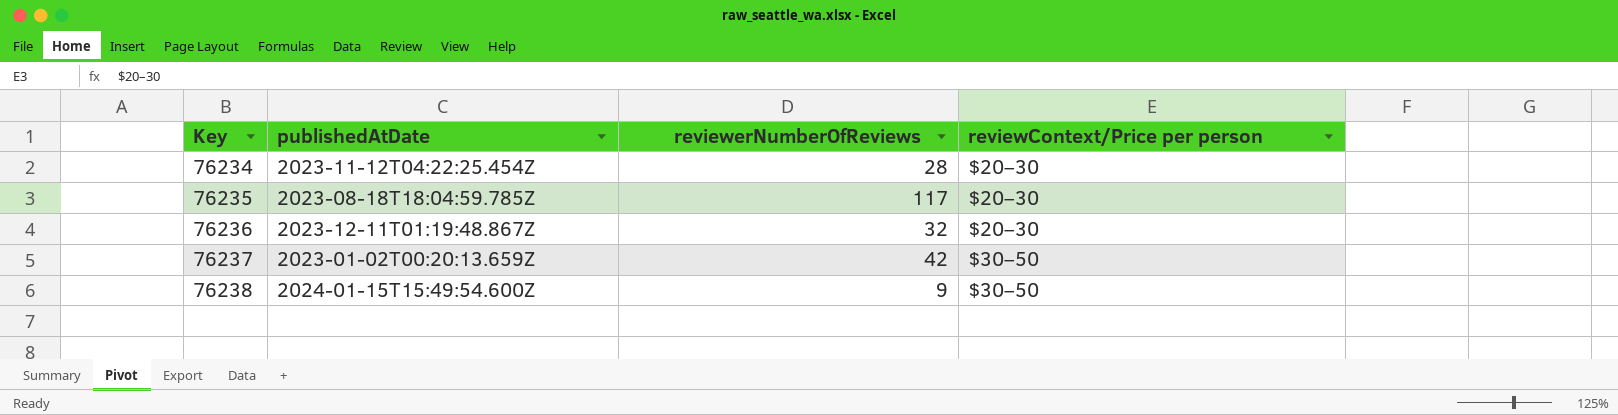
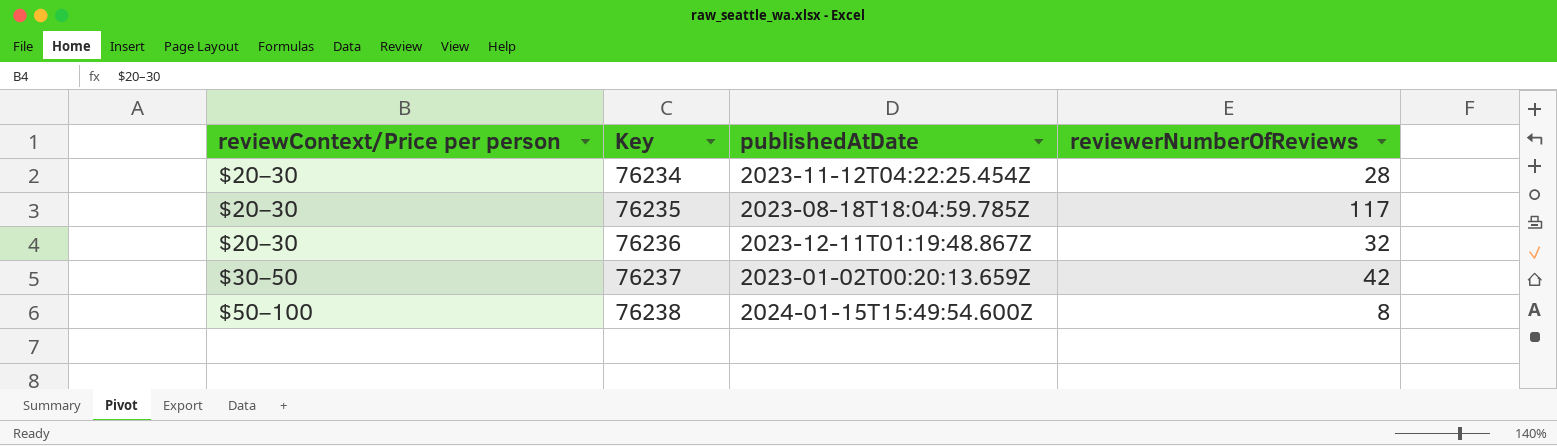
column reviewContext/Price per person | position: 4 -> 1
76238 | reviewContext/Price per person: $30–50 -> $50–100
76238 | reviewerNumberOfReviews: 9 -> 8

